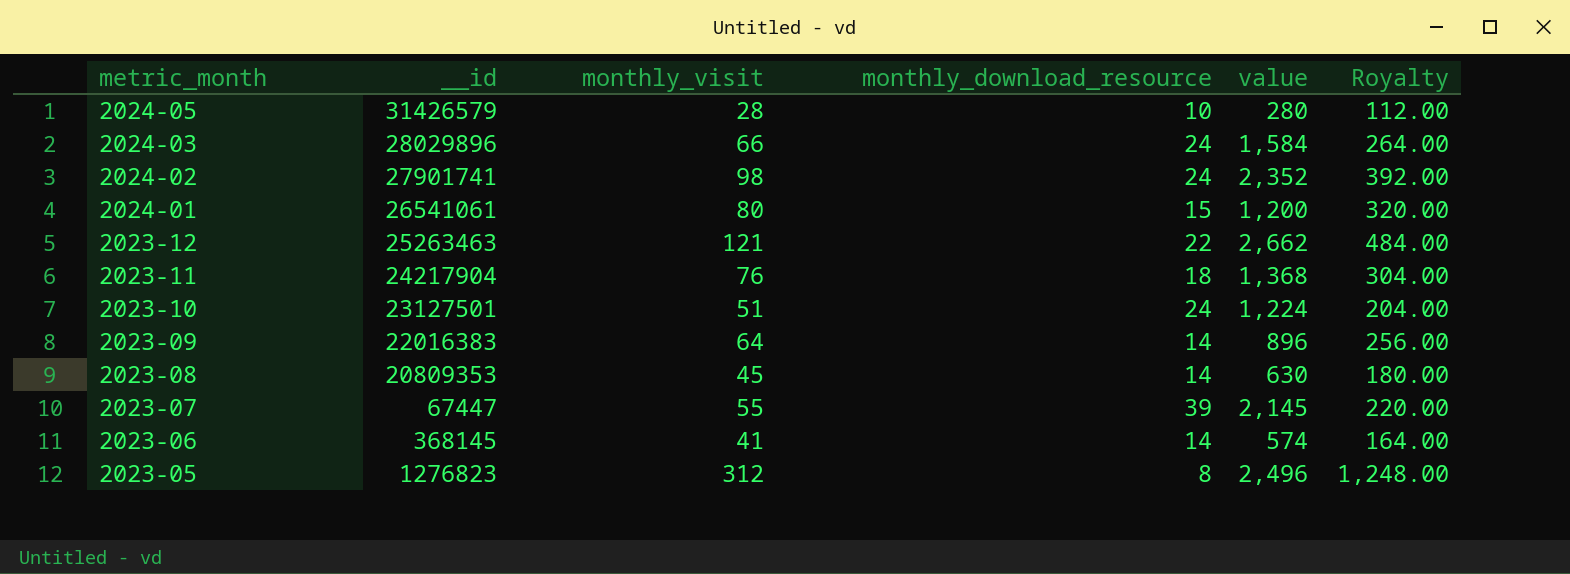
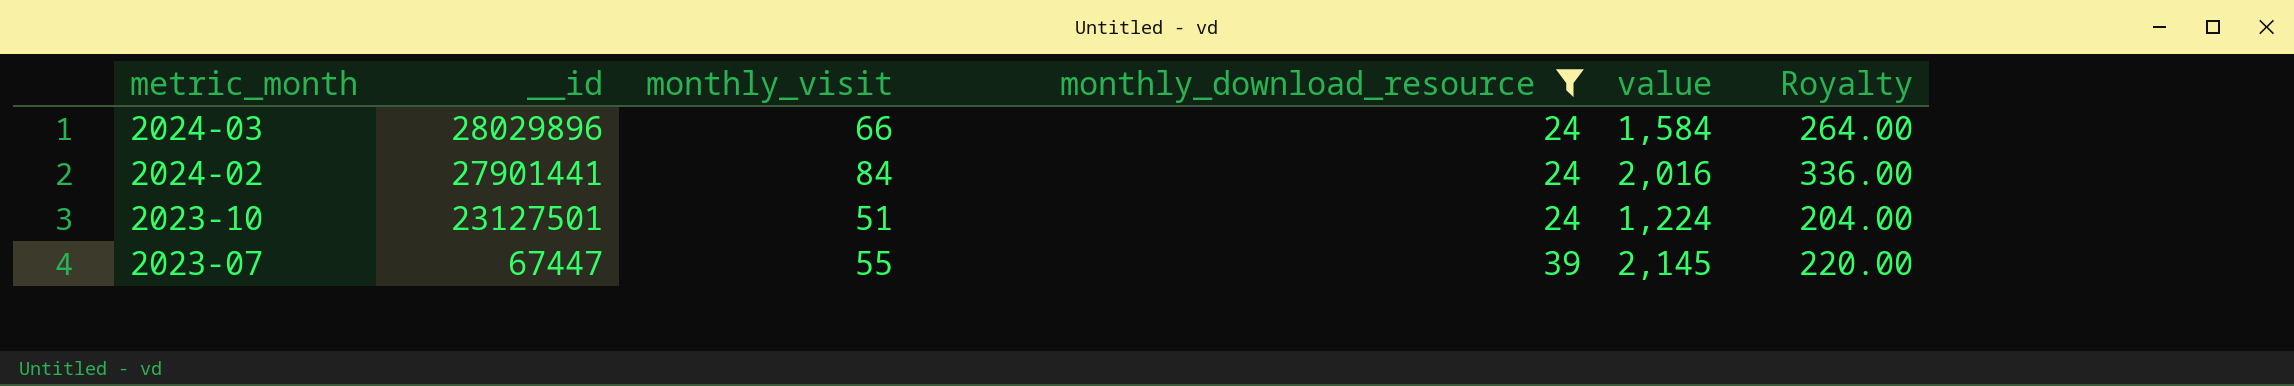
filter: none -> monthly_download_resource >= 24
2024-02 | __id: 27901741 -> 27901441
2024-02 | monthly_visit: 98 -> 84
2024-02 | value: 2,352 -> 2,016
2024-02 | Royalty: 392.00 -> 336.00

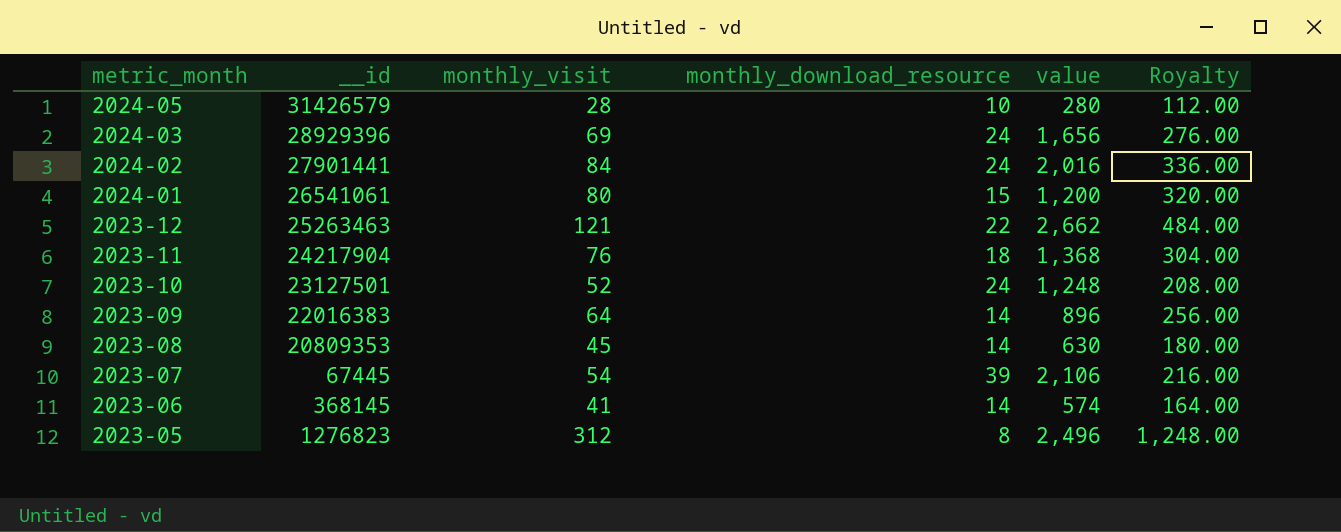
filter: monthly_download_resource >= 24 -> none
2024-03 | __id: 28029896 -> 28929396
2024-03 | monthly_visit: 66 -> 69
2024-03 | value: 1,584 -> 1,656
2024-03 | Royalty: 264.00 -> 276.00
2023-10 | monthly_visit: 51 -> 52
2023-10 | value: 1,224 -> 1,248
2023-10 | Royalty: 204.00 -> 208.00
2023-07 | __id: 67447 -> 67445
2023-07 | monthly_visit: 55 -> 54
2023-07 | value: 2,145 -> 2,106
2023-07 | Royalty: 220.00 -> 216.00

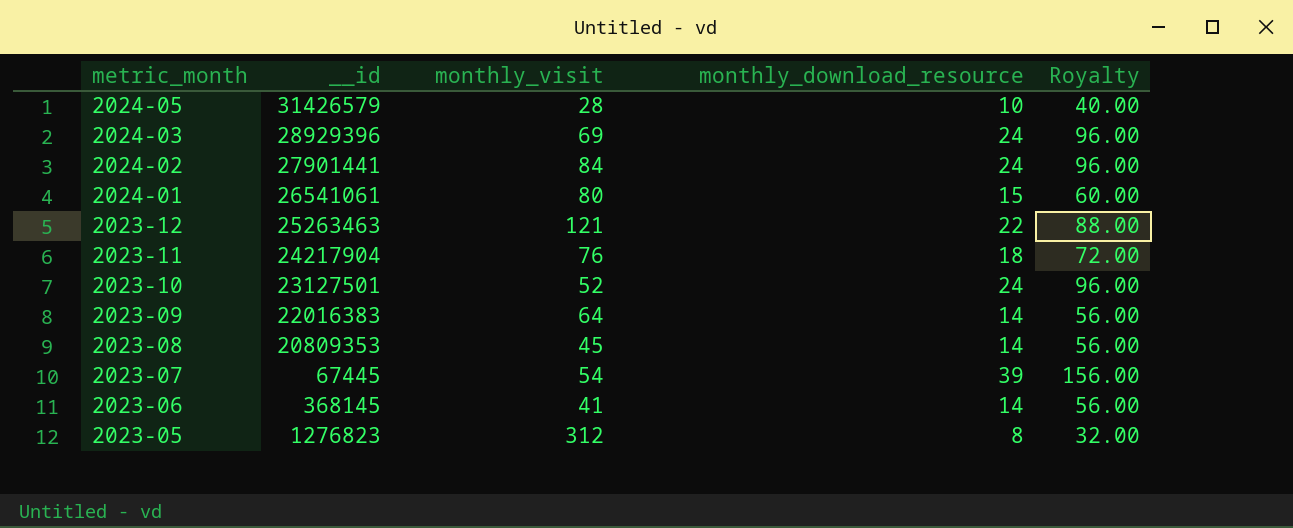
column value | formula: [monthly_visit] * [monthly_download_resource] -> none
column Royalty | formula: [monthly_visit] * 4 -> [monthly_download_resource] * 4

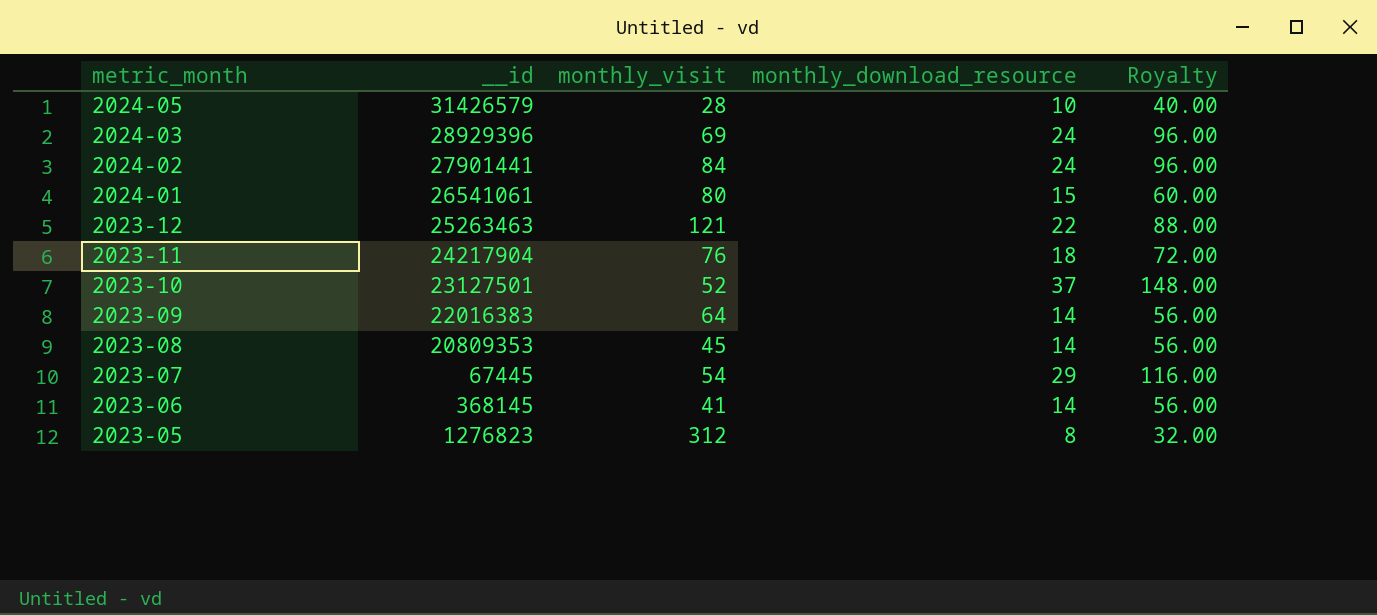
2023-10 | monthly_download_resource: 24 -> 37
2023-10 | Royalty: 96.00 -> 148.00
2023-07 | monthly_download_resource: 39 -> 29
2023-07 | Royalty: 156.00 -> 116.00

